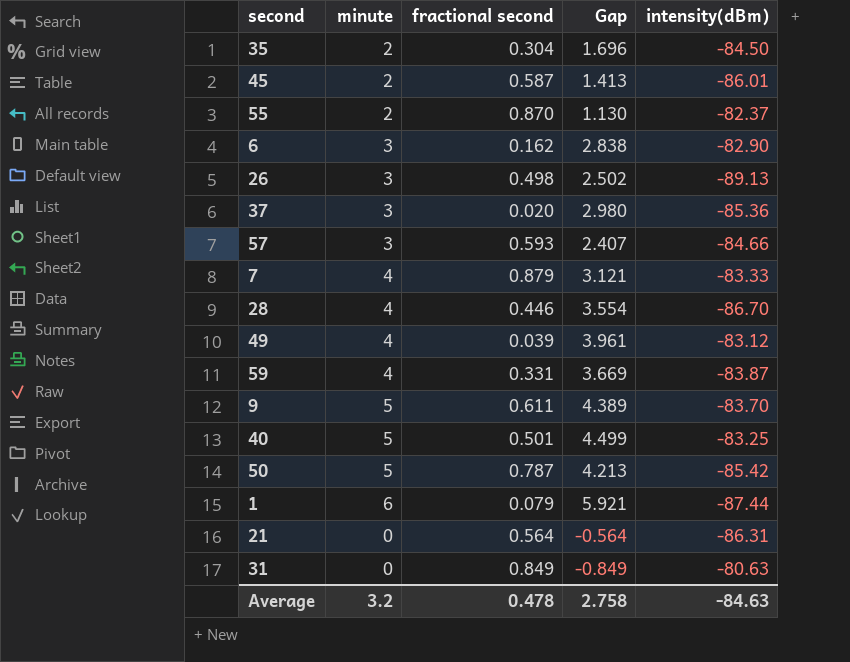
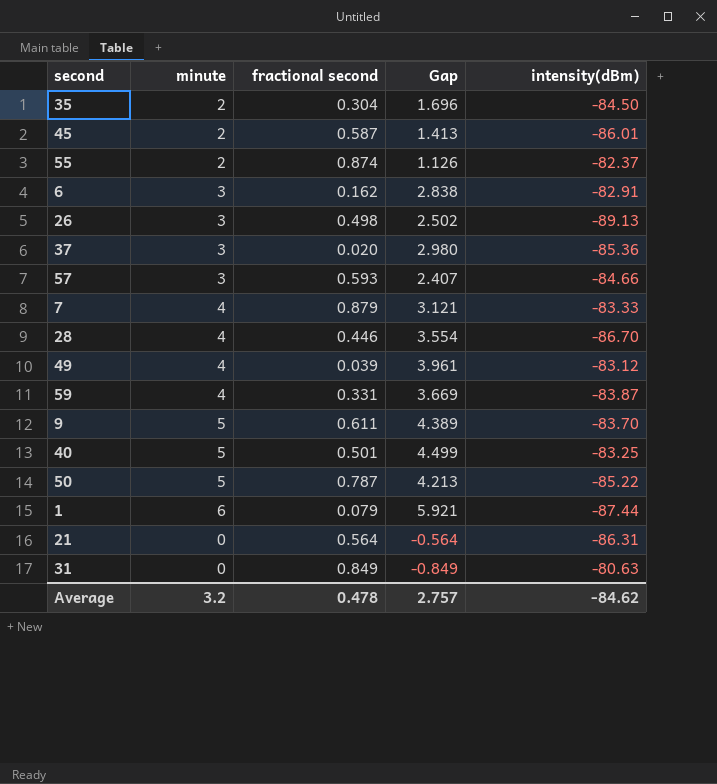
55 | fractional second: 0.870 -> 0.874
55 | Gap: 1.130 -> 1.126
6 | intensity(dBm): -82.90 -> -82.91
50 | intensity(dBm): -85.42 -> -85.22
Average | Gap: 2.758 -> 2.757
Average | intensity(dBm): -84.63 -> -84.62

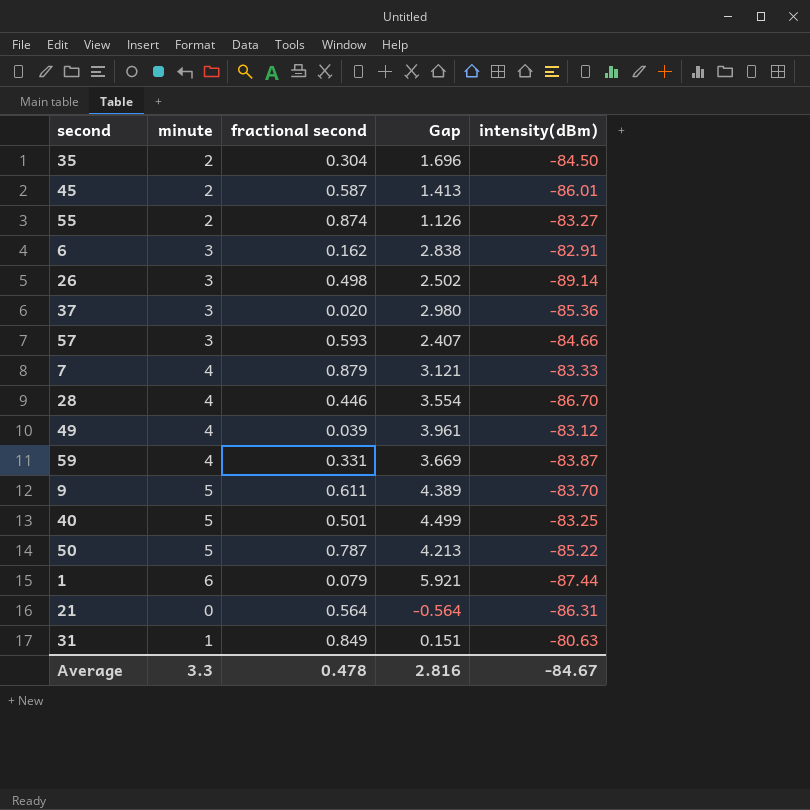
55 | intensity(dBm): -82.37 -> -83.27
26 | intensity(dBm): -89.13 -> -89.14
31 | minute: 0 -> 1
31 | Gap: -0.849 -> 0.151
Average | minute: 3.2 -> 3.3
Average | Gap: 2.757 -> 2.816
Average | intensity(dBm): -84.62 -> -84.67

